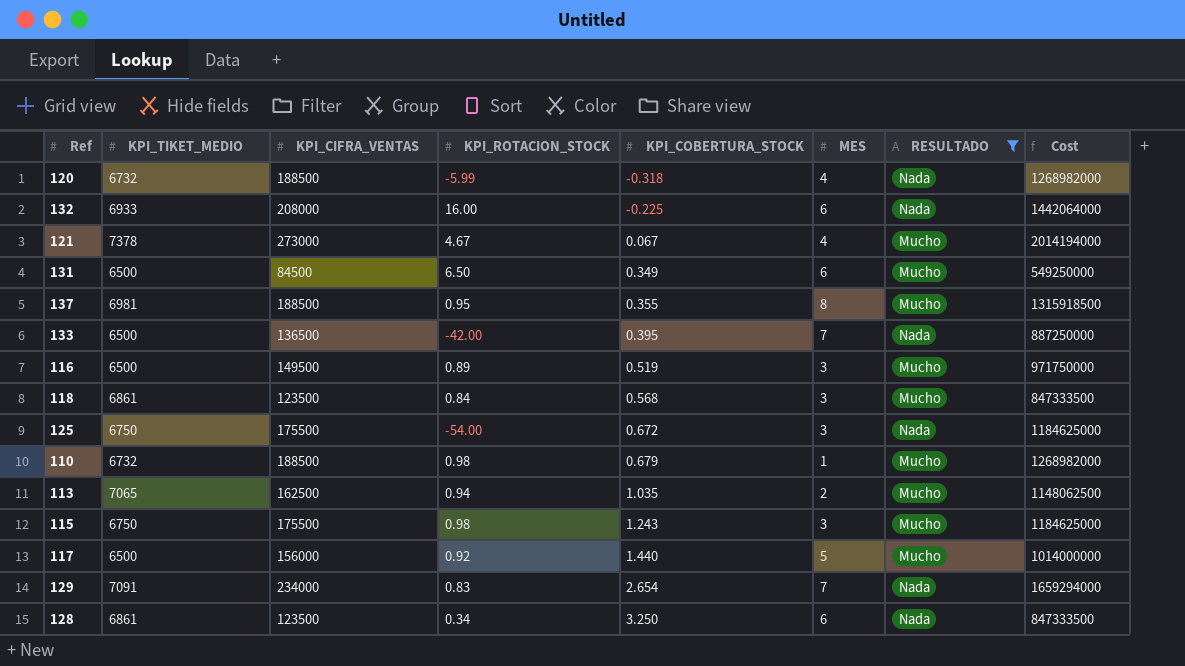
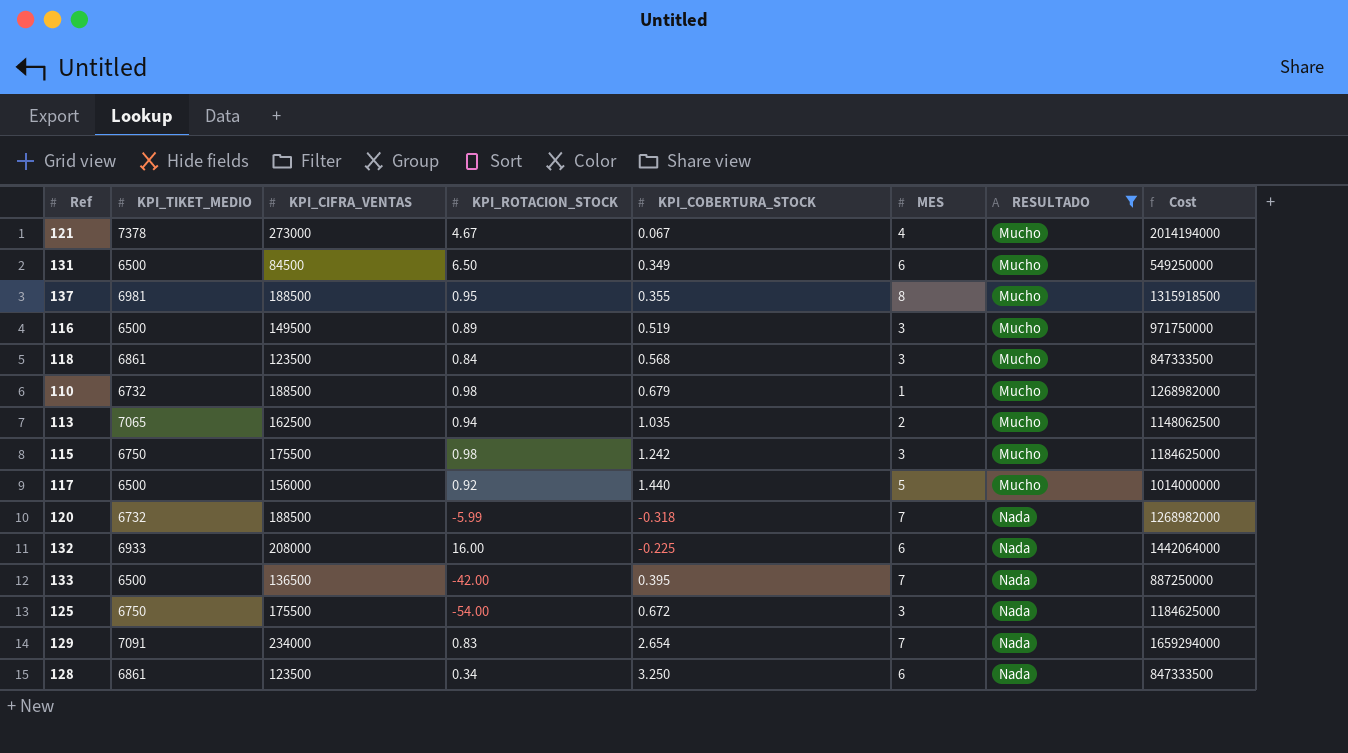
row order: KPI_COBERTURA_STOCK ascending -> RESULTADO ascending
115 | KPI_COBERTURA_STOCK: 1.243 -> 1.242
120 | MES: 4 -> 7

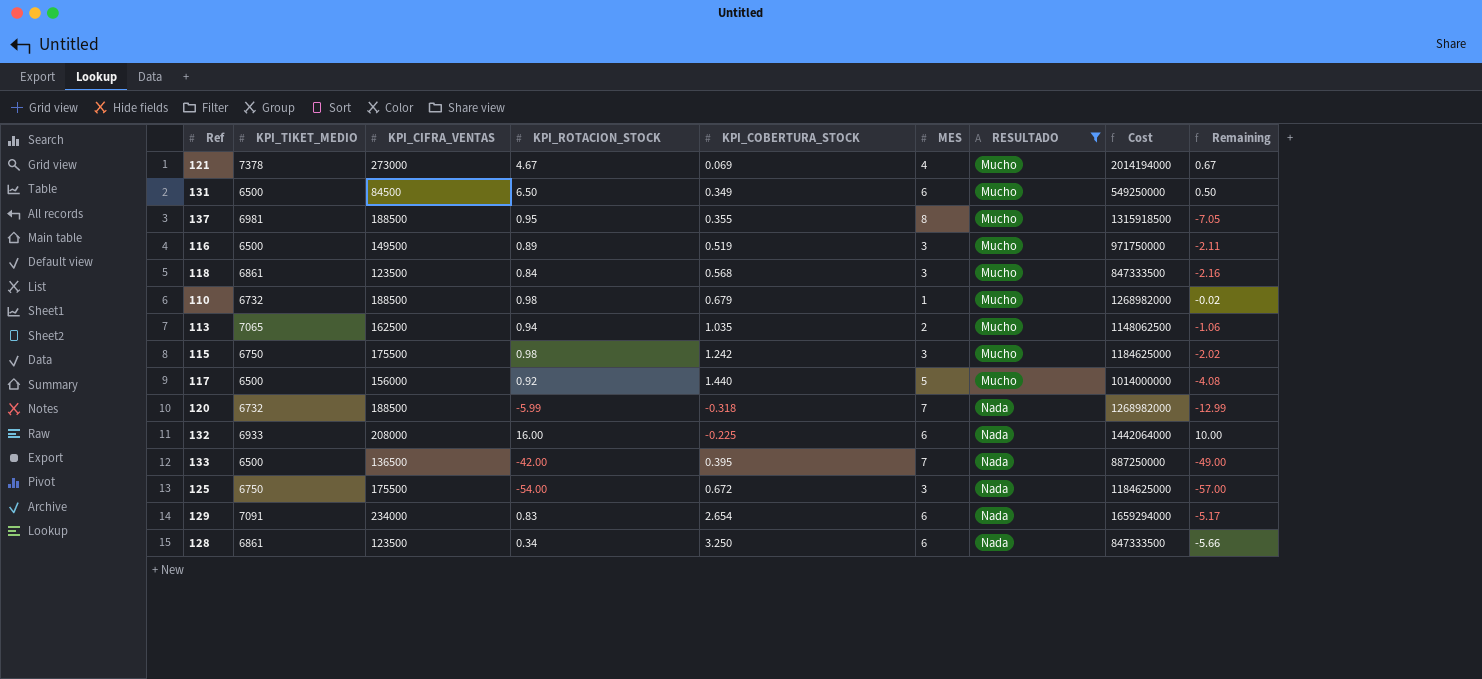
column Remaining | formula: none -> [KPI_ROTACION_STOCK] - [MES]
121 | KPI_COBERTURA_STOCK: 0.067 -> 0.069
129 | MES: 7 -> 6

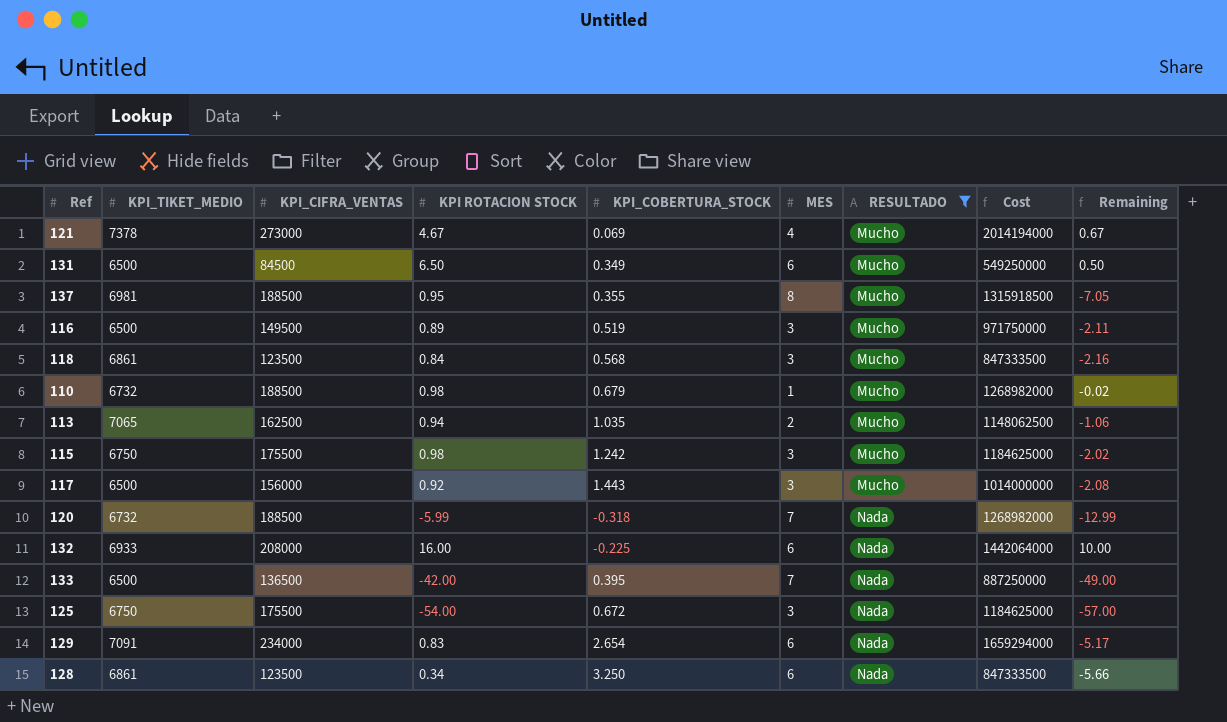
column name: KPI_ROTACION_STOCK -> KPI ROTACION STOCK
117 | KPI_COBERTURA_STOCK: 1.440 -> 1.443
117 | MES: 5 -> 3
117 | Remaining: -4.08 -> -2.08

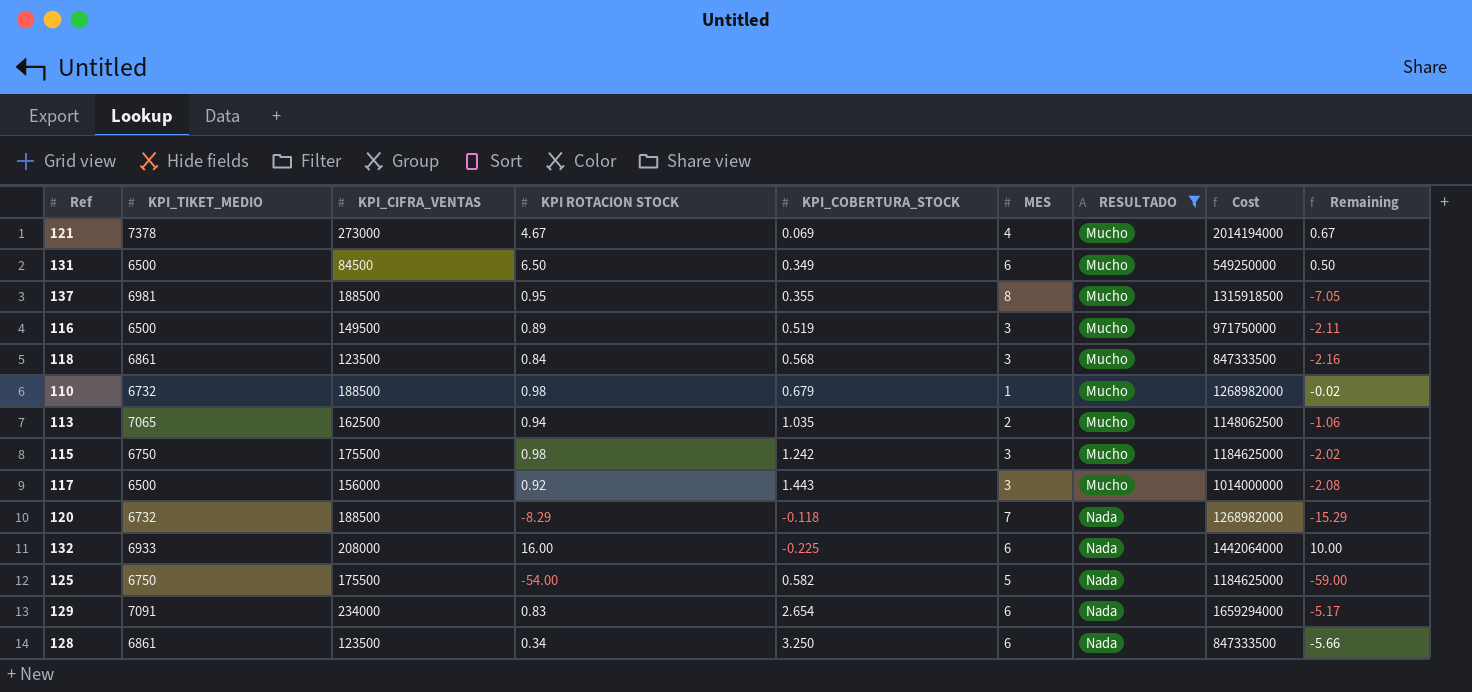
row 133: 6500 | 136500 | -42.00 | 0.395 | 7 | Nada | 887250000 | -49.00 -> none
120 | KPI ROTACION STOCK: -5.99 -> -8.29
120 | KPI_COBERTURA_STOCK: -0.318 -> -0.118
120 | Remaining: -12.99 -> -15.29
125 | KPI_COBERTURA_STOCK: 0.672 -> 0.582
125 | MES: 3 -> 5
125 | Remaining: -57.00 -> -59.00

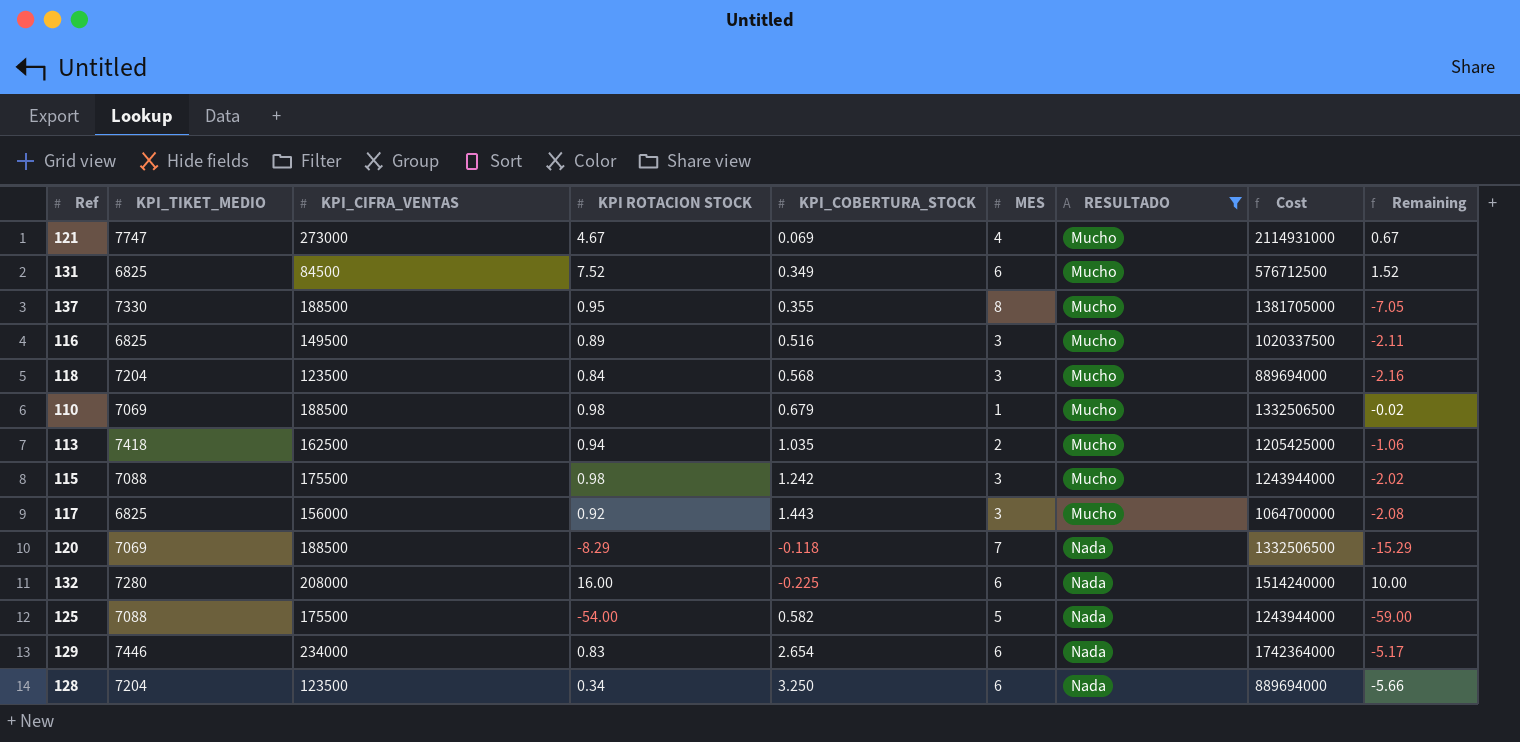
121 | KPI_TIKET_MEDIO: 7378 -> 7747
121 | Cost: 2014194000 -> 2114931000
131 | KPI_TIKET_MEDIO: 6500 -> 6825
131 | KPI ROTACION STOCK: 6.50 -> 7.52
131 | Cost: 549250000 -> 576712500
131 | Remaining: 0.50 -> 1.52
137 | KPI_TIKET_MEDIO: 6981 -> 7330
137 | Cost: 1315918500 -> 1381705000
116 | KPI_TIKET_MEDIO: 6500 -> 6825
116 | KPI_COBERTURA_STOCK: 0.519 -> 0.516
116 | Cost: 971750000 -> 1020337500
118 | KPI_TIKET_MEDIO: 6861 -> 7204
118 | Cost: 847333500 -> 889694000
110 | KPI_TIKET_MEDIO: 6732 -> 7069
110 | Cost: 1268982000 -> 1332506500
113 | KPI_TIKET_MEDIO: 7065 -> 7418
113 | Cost: 1148062500 -> 1205425000
115 | KPI_TIKET_MEDIO: 6750 -> 7088
115 | Cost: 1184625000 -> 1243944000
117 | KPI_TIKET_MEDIO: 6500 -> 6825
117 | Cost: 1014000000 -> 1064700000
120 | KPI_TIKET_MEDIO: 6732 -> 7069
120 | Cost: 1268982000 -> 1332506500
132 | KPI_TIKET_MEDIO: 6933 -> 7280
132 | Cost: 1442064000 -> 1514240000
125 | KPI_TIKET_MEDIO: 6750 -> 7088
125 | Cost: 1184625000 -> 1243944000
129 | KPI_TIKET_MEDIO: 7091 -> 7446
129 | Cost: 1659294000 -> 1742364000
128 | KPI_TIKET_MEDIO: 6861 -> 7204
128 | Cost: 847333500 -> 889694000

